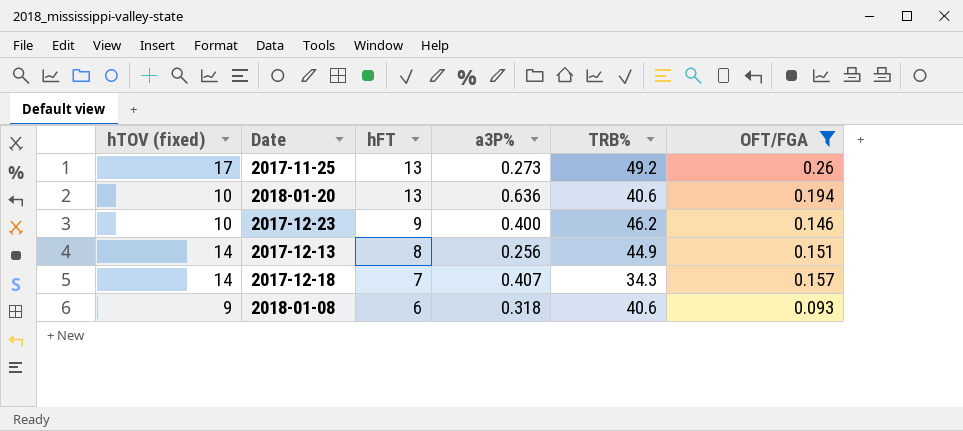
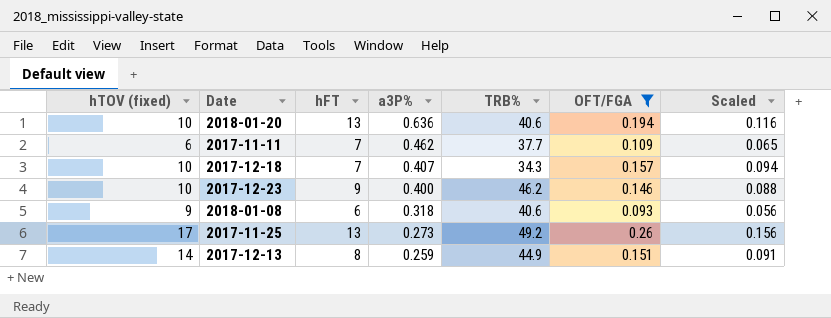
row order: hFT descending -> a3P% descending
column Scaled | formula: none -> [OFT/FGA] * 0.6
row 2017-11-11: none -> 6 | 7 | 0.462 | 37.7 | 0.109 | 0.065
2017-12-18 | hTOV (fixed): 14 -> 10
2017-12-13 | a3P%: 0.256 -> 0.259

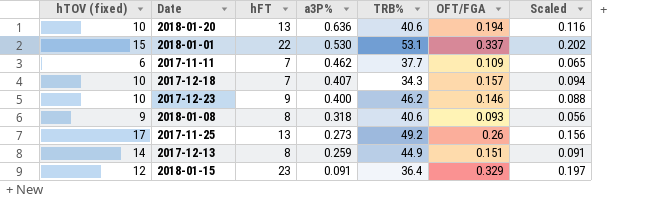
filter: OFT/FGA <= 0.26 -> none
2018-01-08 | hFT: 6 -> 8

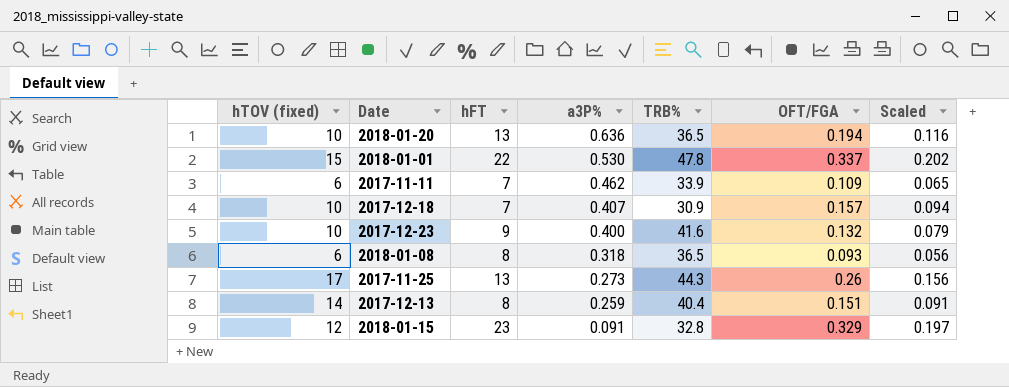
2018-01-20 | TRB%: 40.6 -> 36.5
2018-01-01 | TRB%: 53.1 -> 47.8
2017-11-11 | TRB%: 37.7 -> 33.9
2017-12-18 | TRB%: 34.3 -> 30.9
2017-12-23 | TRB%: 46.2 -> 41.6
2017-12-23 | OFT/FGA: 0.146 -> 0.132
2017-12-23 | Scaled: 0.088 -> 0.079
2018-01-08 | hTOV (fixed): 9 -> 6
2018-01-08 | TRB%: 40.6 -> 36.5
2017-11-25 | TRB%: 49.2 -> 44.3
2017-12-13 | TRB%: 44.9 -> 40.4
2018-01-15 | TRB%: 36.4 -> 32.8

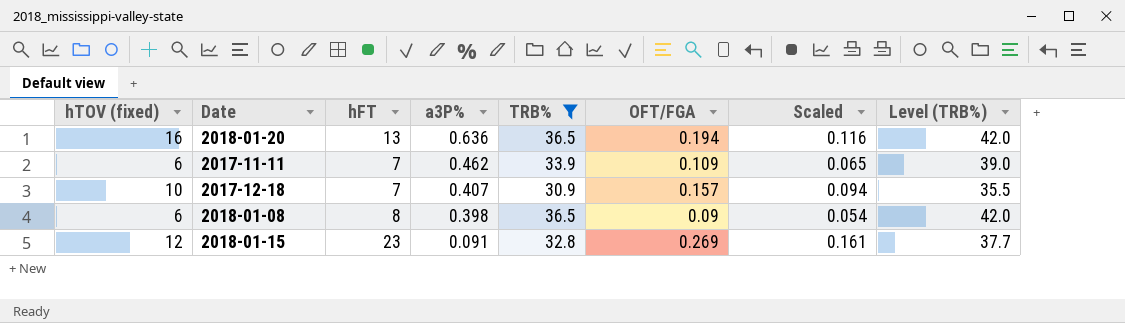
filter: none -> TRB% <= 36.5
column Level (TRB%) | formula: none -> [TRB%] * 1.15
2018-01-20 | hTOV (fixed): 10 -> 16
2018-01-08 | a3P%: 0.318 -> 0.398
2018-01-08 | OFT/FGA: 0.093 -> 0.09
2018-01-08 | Scaled: 0.056 -> 0.054
2018-01-15 | OFT/FGA: 0.329 -> 0.269
2018-01-15 | Scaled: 0.197 -> 0.161

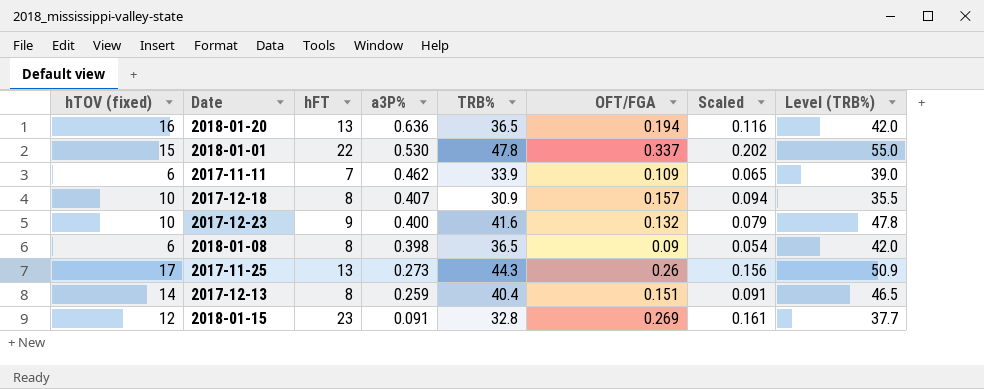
filter: TRB% <= 36.5 -> none
2017-12-18 | hFT: 7 -> 8

